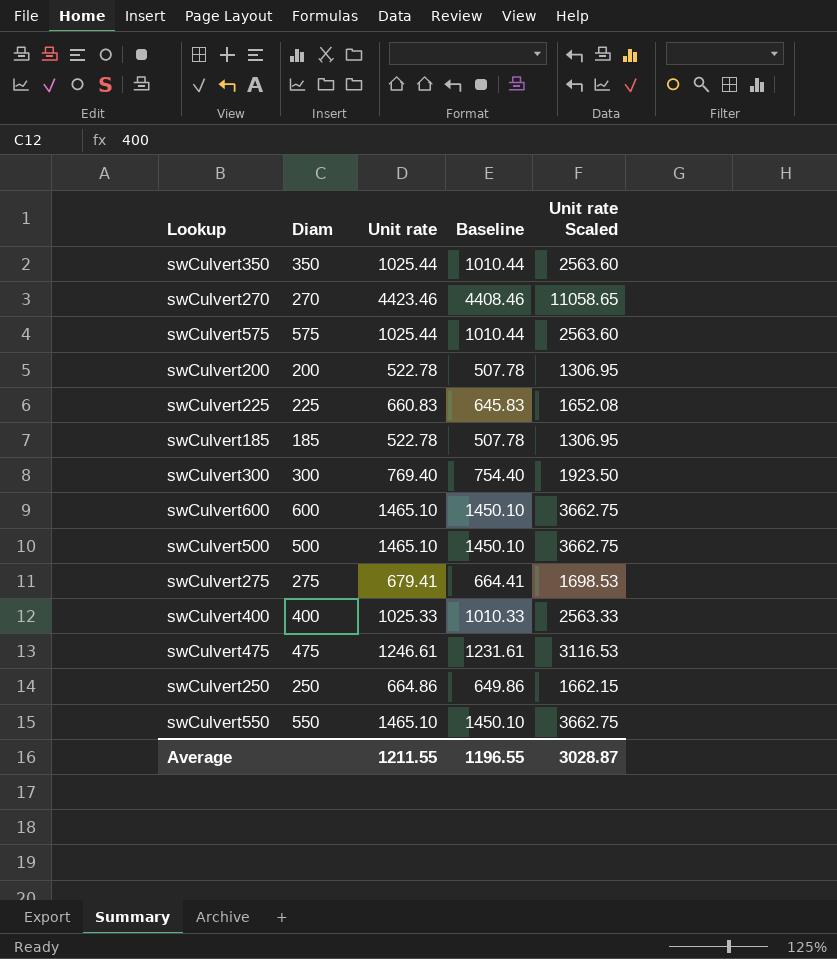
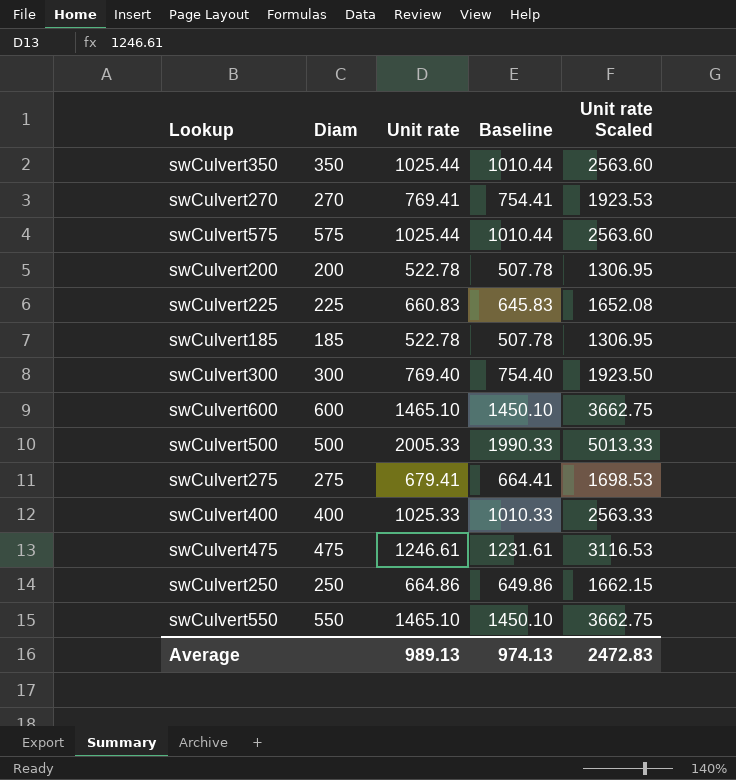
swCulvert270 | Unit rate: 4423.46 -> 769.41
swCulvert270 | Baseline: 4408.46 -> 754.41
swCulvert270 | Unit rate Scaled: 11058.65 -> 1923.53
swCulvert500 | Unit rate: 1465.10 -> 2005.33
swCulvert500 | Baseline: 1450.10 -> 1990.33
swCulvert500 | Unit rate Scaled: 3662.75 -> 5013.33
Average | Unit rate: 1211.55 -> 989.13
Average | Baseline: 1196.55 -> 974.13
Average | Unit rate Scaled: 3028.87 -> 2472.83

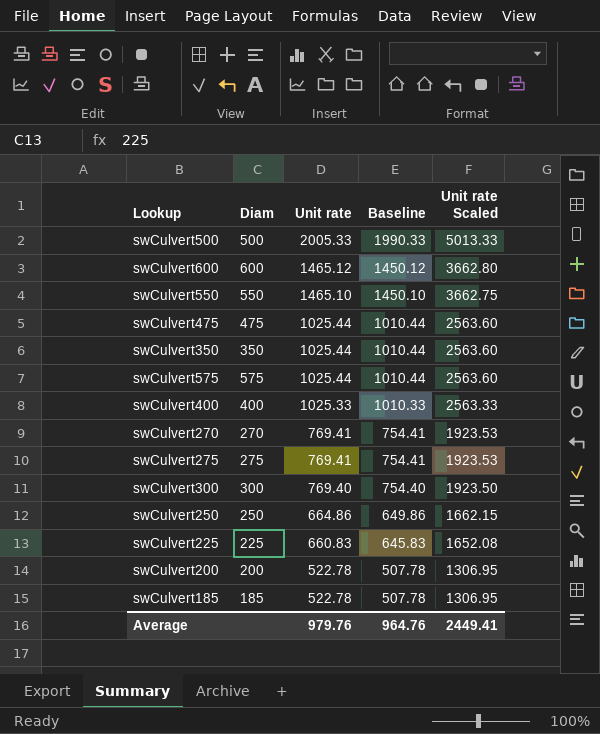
row order: none -> Unit rate descending
swCulvert600 | Unit rate: 1465.10 -> 1465.12
swCulvert600 | Baseline: 1450.10 -> 1450.12
swCulvert600 | Unit rate Scaled: 3662.75 -> 3662.80
swCulvert475 | Unit rate: 1246.61 -> 1025.44
swCulvert475 | Baseline: 1231.61 -> 1010.44
swCulvert475 | Unit rate Scaled: 3116.53 -> 2563.60
swCulvert275 | Unit rate: 679.41 -> 769.41
swCulvert275 | Baseline: 664.41 -> 754.41
swCulvert275 | Unit rate Scaled: 1698.53 -> 1923.53
Average | Unit rate: 989.13 -> 979.76
Average | Baseline: 974.13 -> 964.76
Average | Unit rate Scaled: 2472.83 -> 2449.41

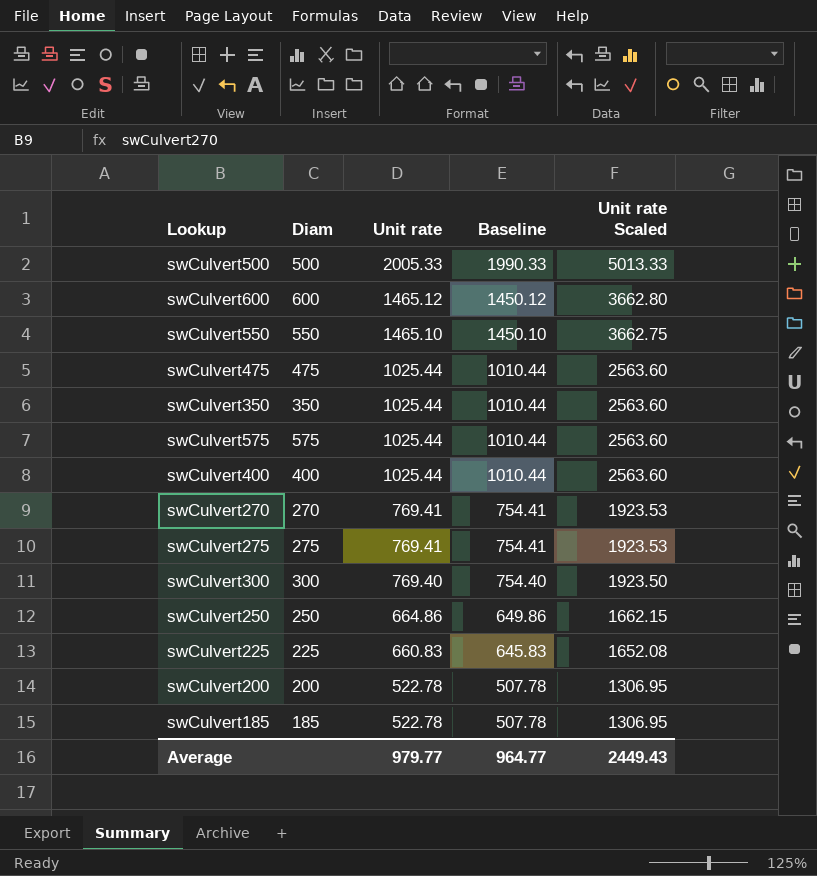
swCulvert400 | Unit rate: 1025.33 -> 1025.44
swCulvert400 | Baseline: 1010.33 -> 1010.44
swCulvert400 | Unit rate Scaled: 2563.33 -> 2563.60
Average | Unit rate: 979.76 -> 979.77
Average | Baseline: 964.76 -> 964.77
Average | Unit rate Scaled: 2449.41 -> 2449.43

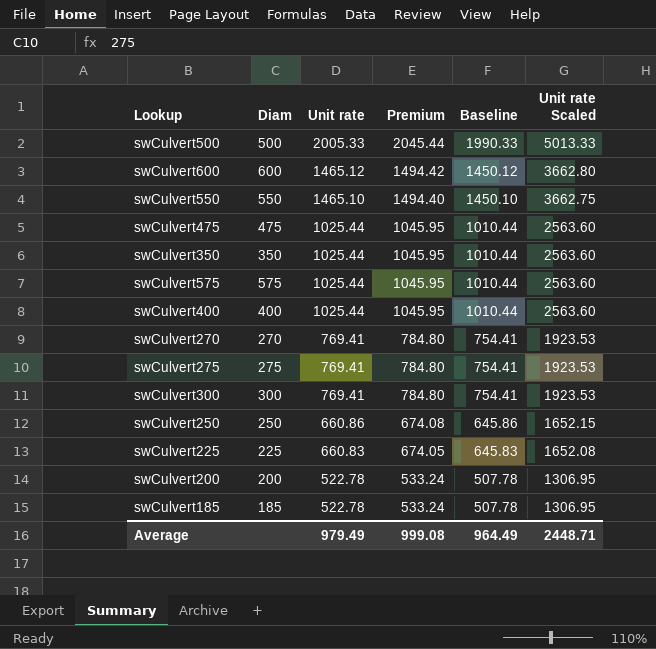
column Premium | formula: none -> [Unit rate] * 1.02
swCulvert300 | Unit rate: 769.40 -> 769.41
swCulvert300 | Baseline: 754.40 -> 754.41
swCulvert300 | Unit rate Scaled: 1923.50 -> 1923.53
swCulvert250 | Unit rate: 664.86 -> 660.86
swCulvert250 | Baseline: 649.86 -> 645.86
swCulvert250 | Unit rate Scaled: 1662.15 -> 1652.15
Average | Unit rate: 979.77 -> 979.49
Average | Baseline: 964.77 -> 964.49
Average | Unit rate Scaled: 2449.43 -> 2448.71

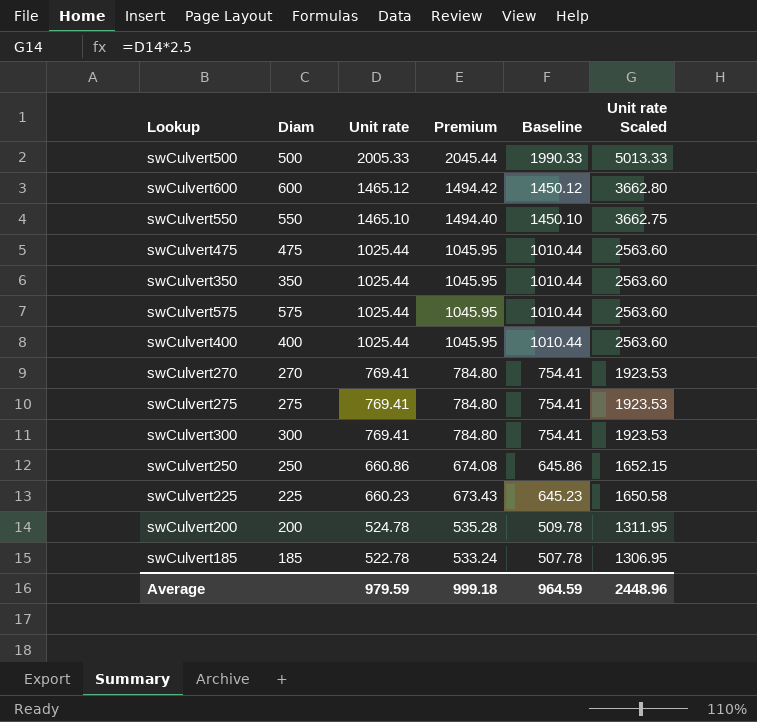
swCulvert225 | Unit rate: 660.83 -> 660.23
swCulvert225 | Premium: 674.05 -> 673.43
swCulvert225 | Baseline: 645.83 -> 645.23
swCulvert225 | Unit rate Scaled: 1652.08 -> 1650.58
swCulvert200 | Unit rate: 522.78 -> 524.78
swCulvert200 | Premium: 533.24 -> 535.28
swCulvert200 | Baseline: 507.78 -> 509.78
swCulvert200 | Unit rate Scaled: 1306.95 -> 1311.95
Average | Unit rate: 979.49 -> 979.59
Average | Premium: 999.08 -> 999.18
Average | Baseline: 964.49 -> 964.59
Average | Unit rate Scaled: 2448.71 -> 2448.96

